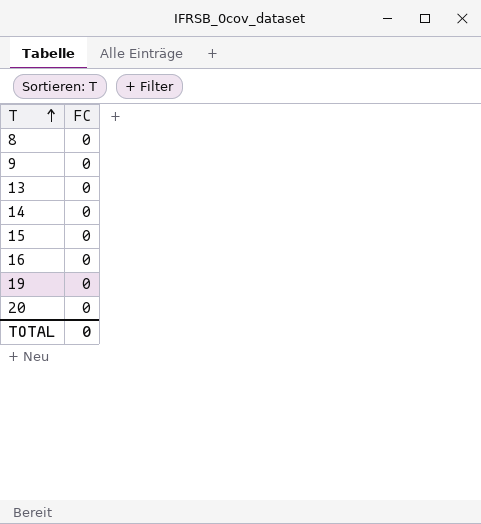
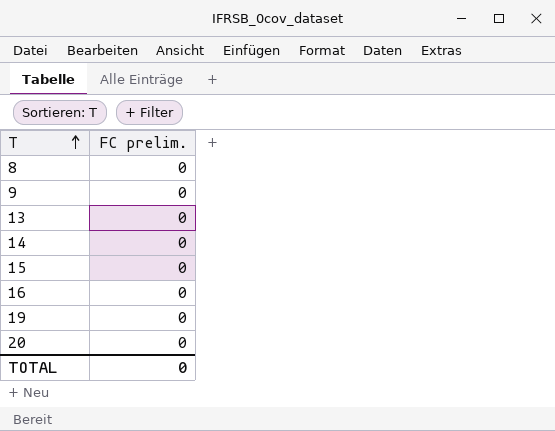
column name: FC -> FC prelim.

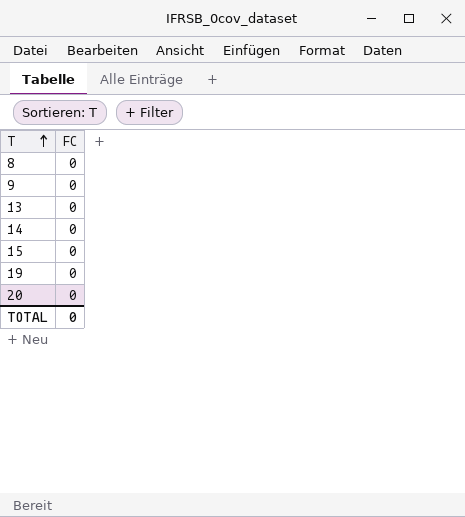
column name: FC prelim. -> FC
row 16: 0 -> none

